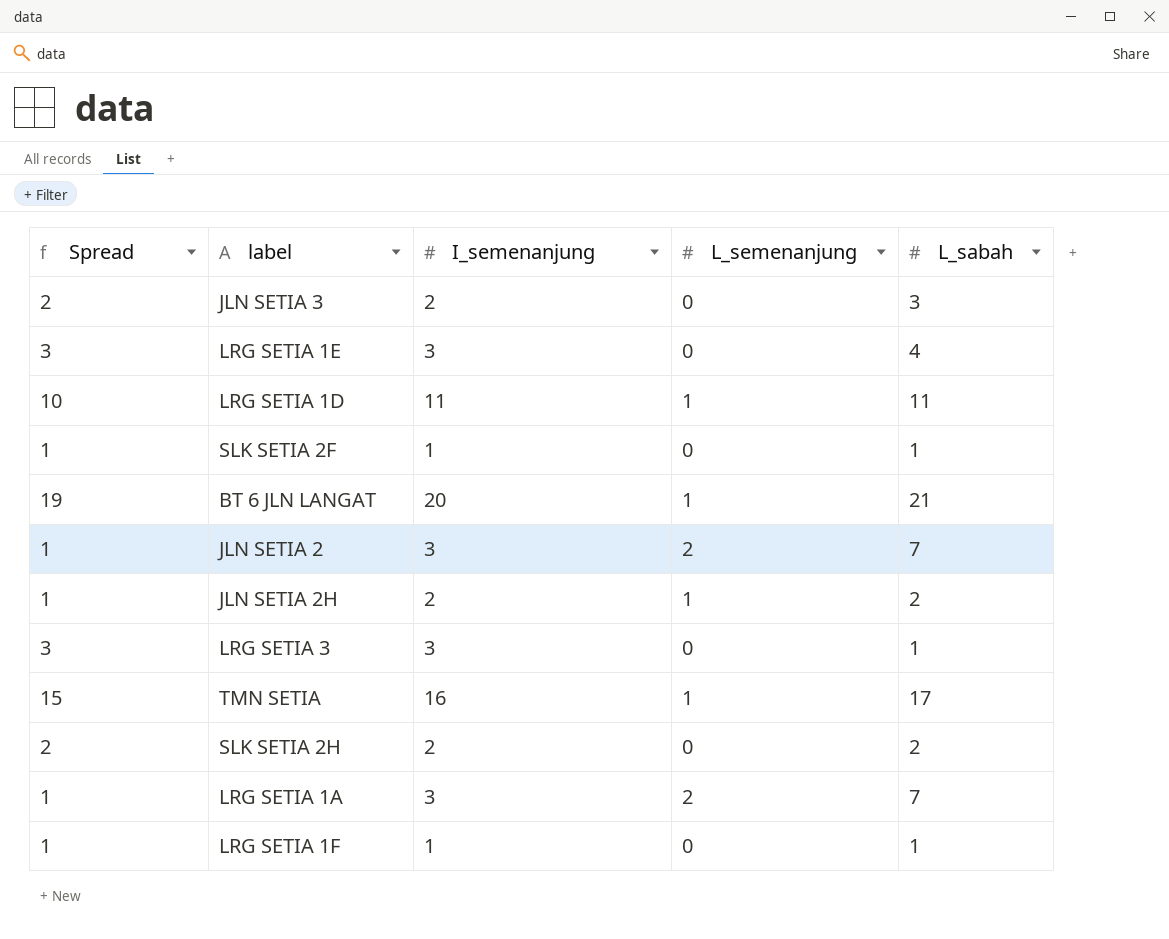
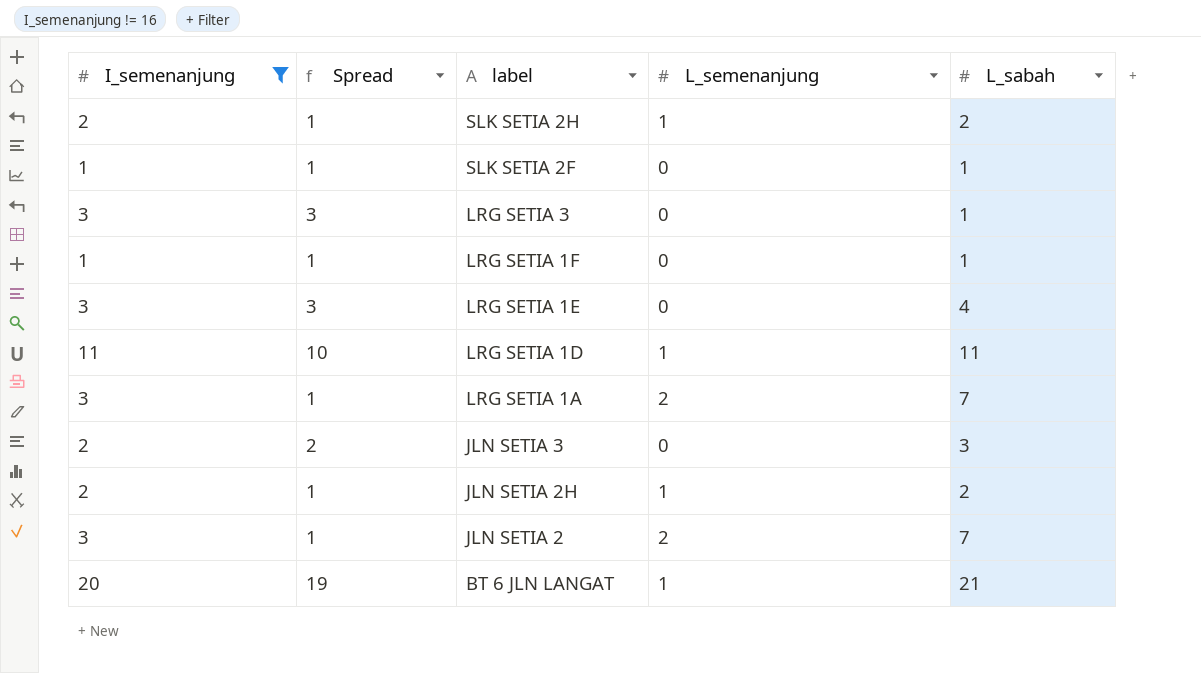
filter: none -> I_semenanjung != 16
row order: none -> label descending
column I_semenanjung | position: 3 -> 1
SLK SETIA 2H | Spread: 2 -> 1
SLK SETIA 2H | L_semenanjung: 0 -> 1

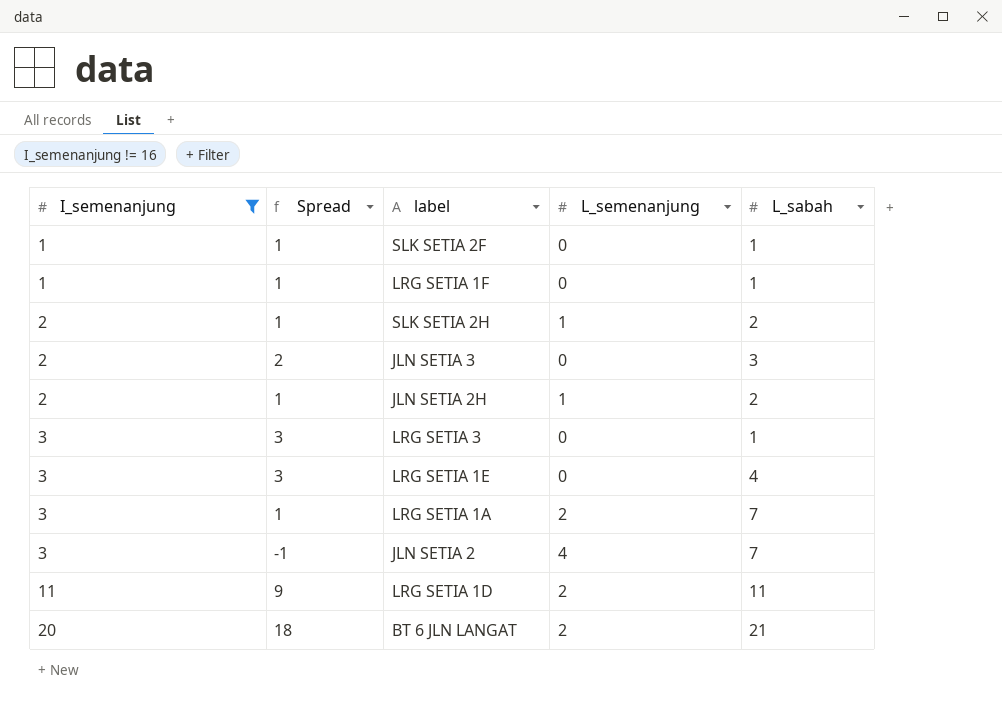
row order: label descending -> I_semenanjung ascending
JLN SETIA 2 | Spread: 1 -> -1
JLN SETIA 2 | L_semenanjung: 2 -> 4
LRG SETIA 1D | Spread: 10 -> 9
LRG SETIA 1D | L_semenanjung: 1 -> 2
BT 6 JLN LANGAT | Spread: 19 -> 18
BT 6 JLN LANGAT | L_semenanjung: 1 -> 2

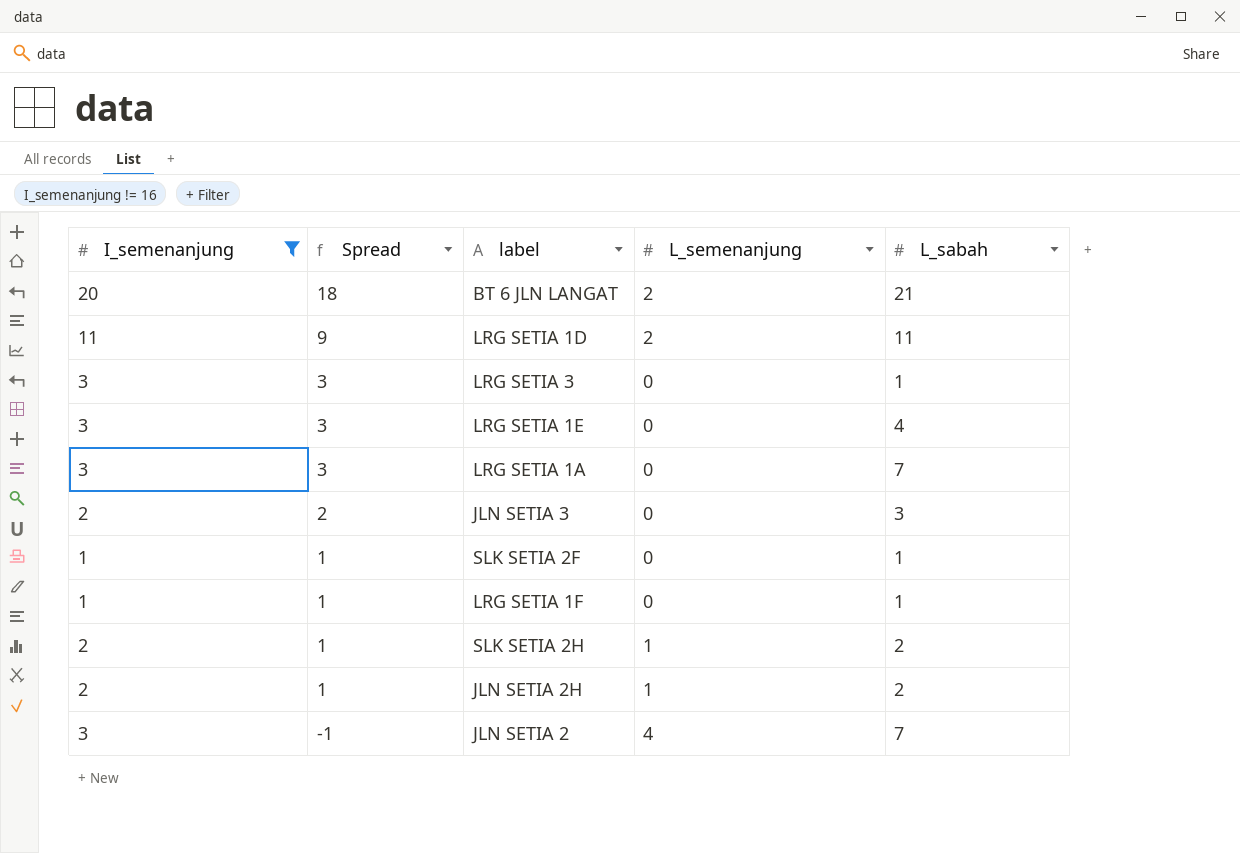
row order: I_semenanjung ascending -> Spread descending
LRG SETIA 1A | Spread: 1 -> 3
LRG SETIA 1A | L_semenanjung: 2 -> 0

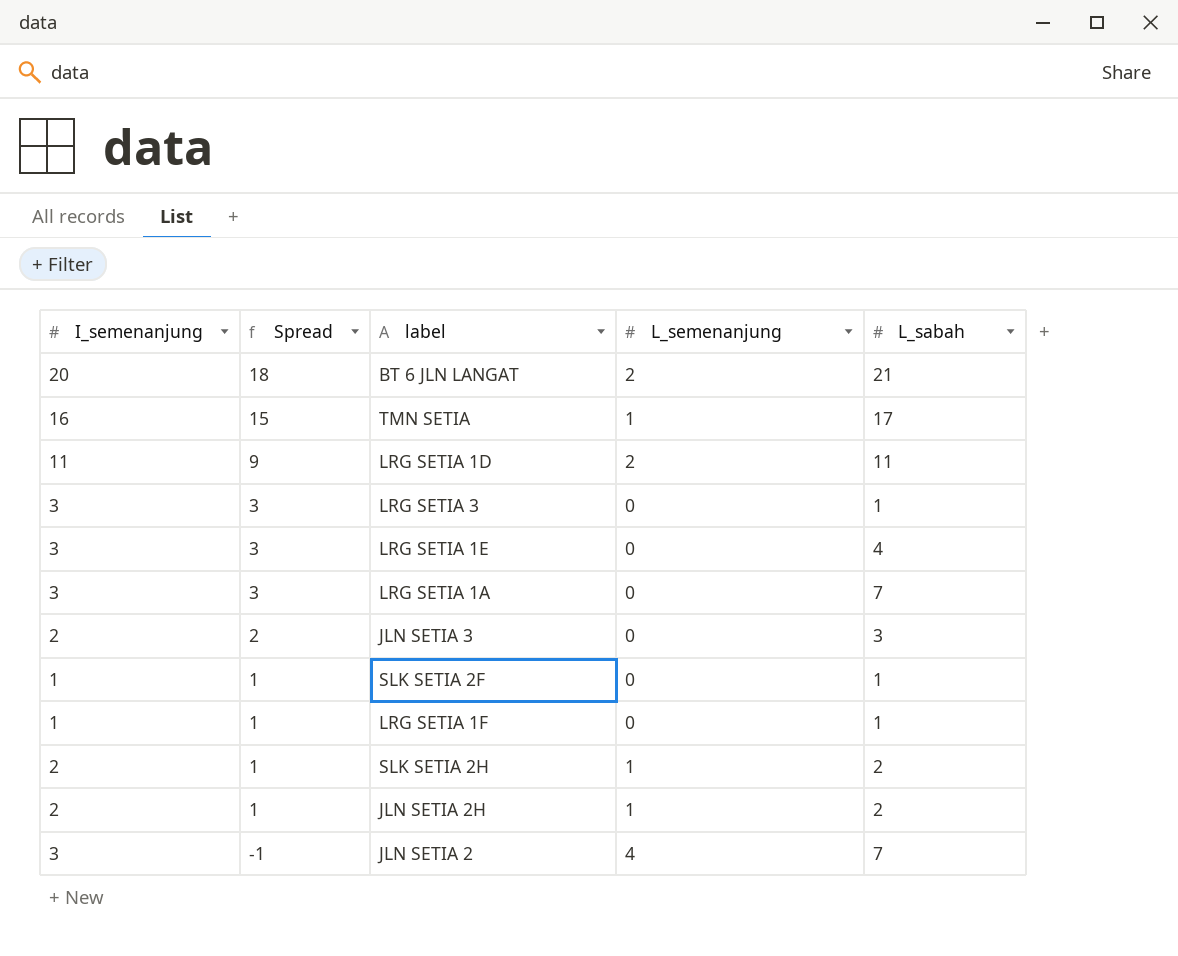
filter: I_semenanjung != 16 -> none

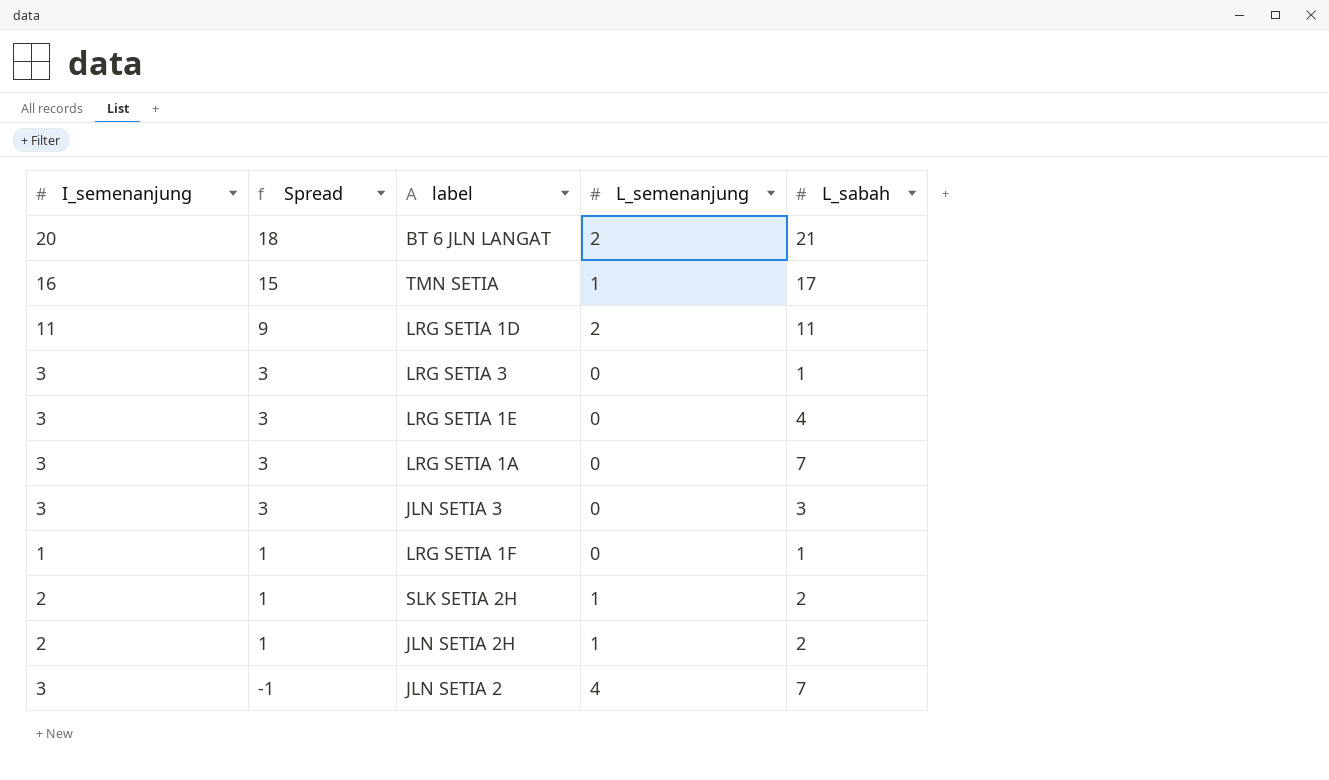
row SLK SETIA 2F: 1 | 1 | 0 | 1 -> none
JLN SETIA 3 | I_semenanjung: 2 -> 3
JLN SETIA 3 | Spread: 2 -> 3

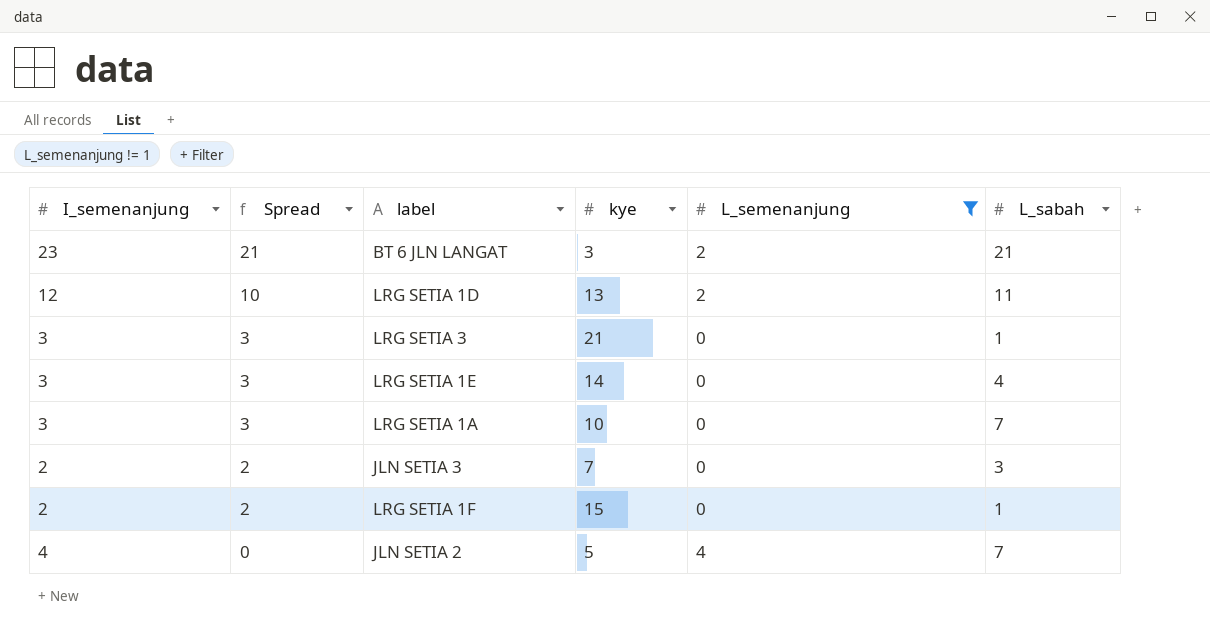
filter: none -> L_semenanjung != 1
column kye | position: none -> 4
BT 6 JLN LANGAT | I_semenanjung: 20 -> 23
BT 6 JLN LANGAT | Spread: 18 -> 21
LRG SETIA 1D | I_semenanjung: 11 -> 12
LRG SETIA 1D | Spread: 9 -> 10
JLN SETIA 3 | I_semenanjung: 3 -> 2
JLN SETIA 3 | Spread: 3 -> 2
LRG SETIA 1F | I_semenanjung: 1 -> 2
LRG SETIA 1F | Spread: 1 -> 2
JLN SETIA 2 | I_semenanjung: 3 -> 4
JLN SETIA 2 | Spread: -1 -> 0

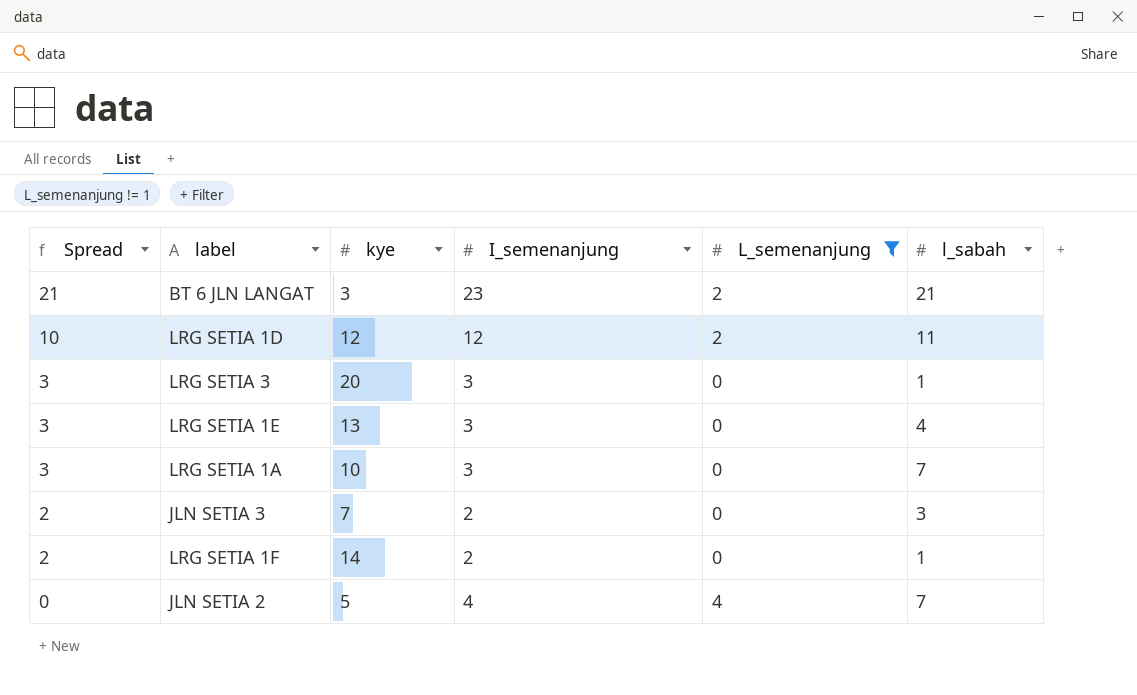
column I_semenanjung | position: 1 -> 4
column name: L_sabah -> l_sabah
LRG SETIA 1D | kye: 13 -> 12
LRG SETIA 3 | kye: 21 -> 20
LRG SETIA 1E | kye: 14 -> 13
LRG SETIA 1F | kye: 15 -> 14

